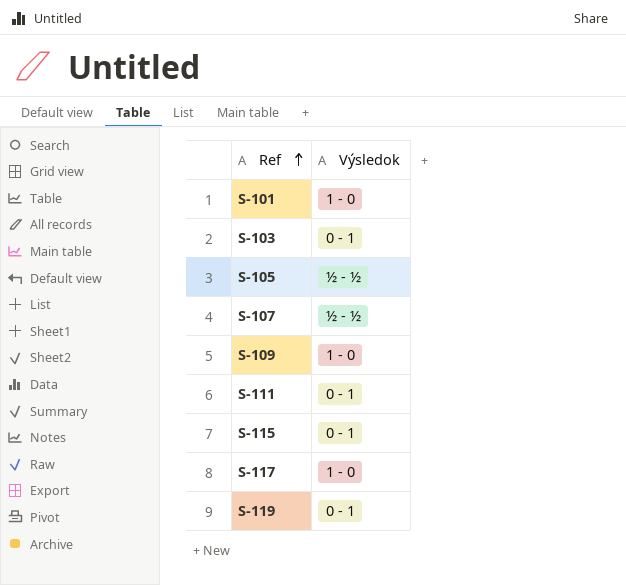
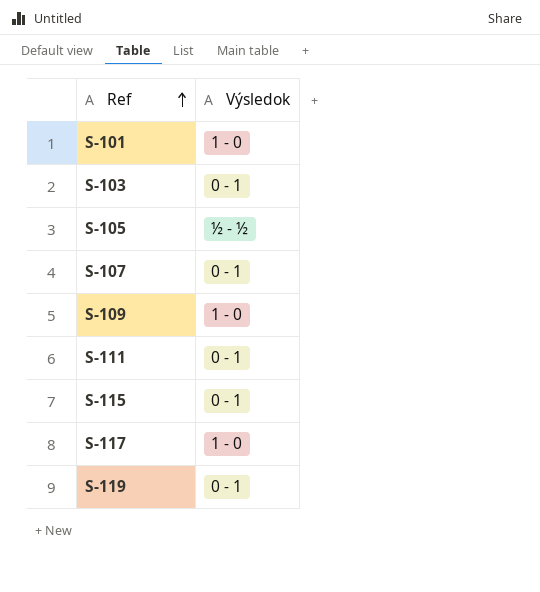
S-107 | Výsledok: ½ - ½ -> 0 - 1

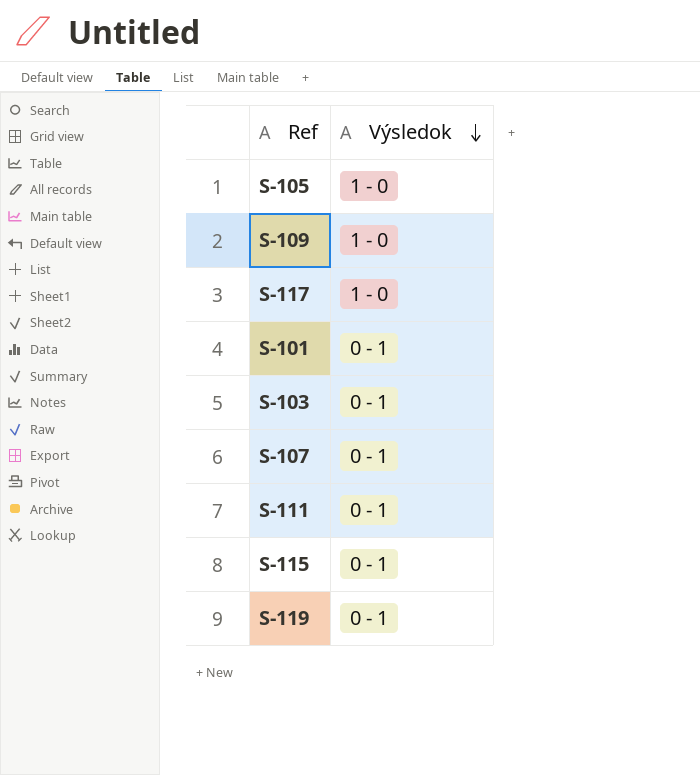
row order: Ref ascending -> Výsledok descending
S-105 | Výsledok: ½ - ½ -> 1 - 0
S-101 | Výsledok: 1 - 0 -> 0 - 1

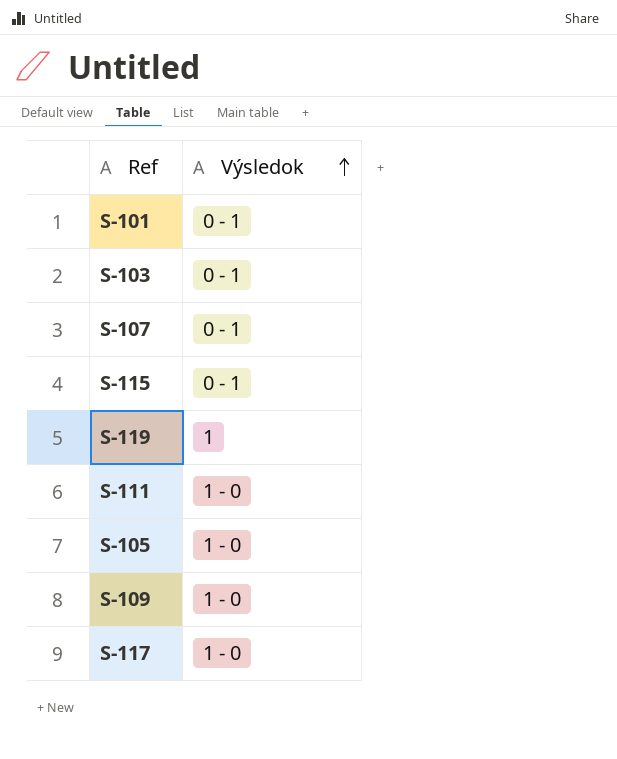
row order: Výsledok descending -> Výsledok ascending
S-119 | Výsledok: 0 - 1 -> 1
S-111 | Výsledok: 0 - 1 -> 1 - 0

